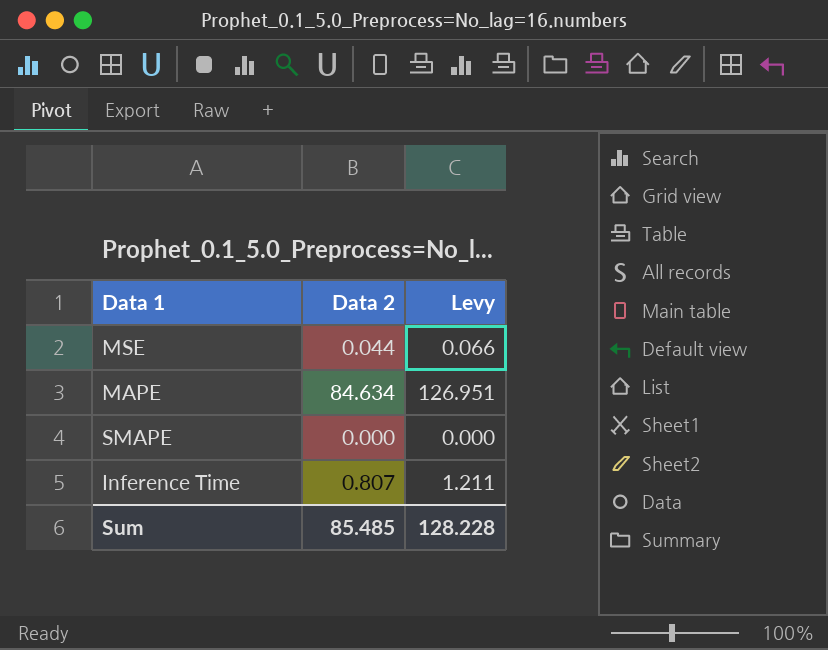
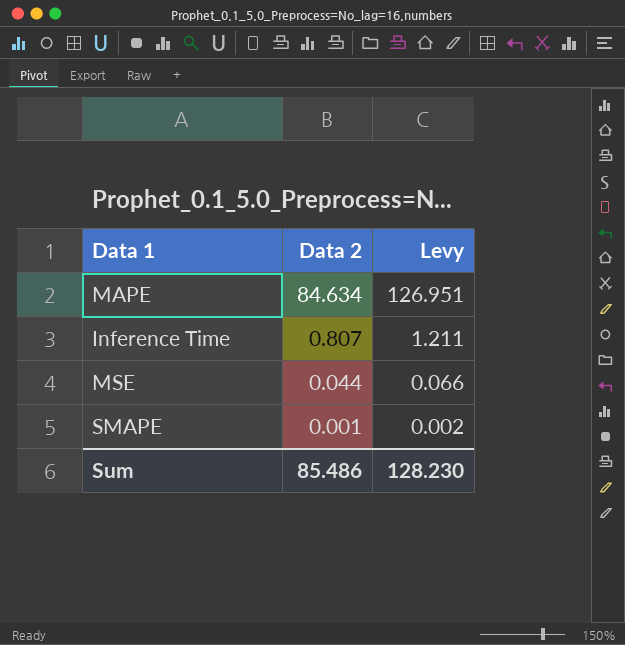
row order: none -> Data 2 descending
SMAPE | Data 2: 0.000 -> 0.001
SMAPE | Levy: 0.000 -> 0.002
Sum | Data 2: 85.485 -> 85.486
Sum | Levy: 128.228 -> 128.230

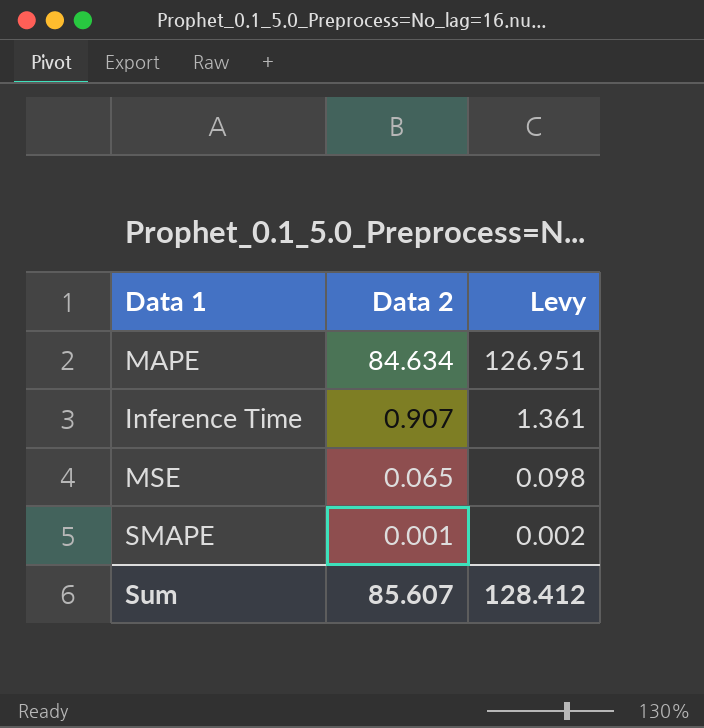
Inference Time | Data 2: 0.807 -> 0.907
Inference Time | Levy: 1.211 -> 1.361
MSE | Data 2: 0.044 -> 0.065
MSE | Levy: 0.066 -> 0.098
Sum | Data 2: 85.486 -> 85.607
Sum | Levy: 128.230 -> 128.412

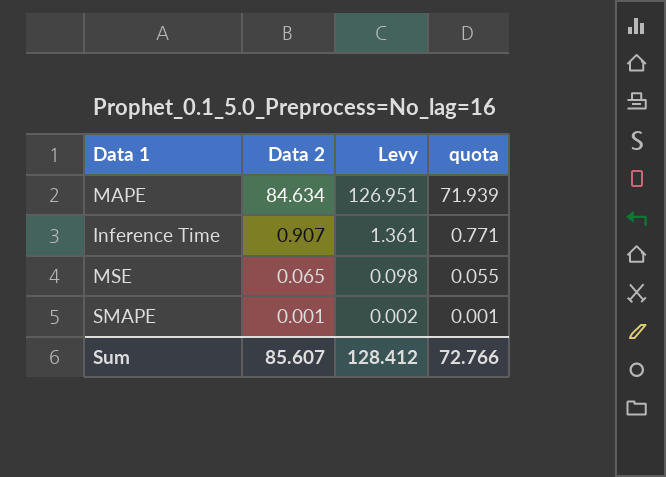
column quota | formula: none -> [Data 2] * 0.85

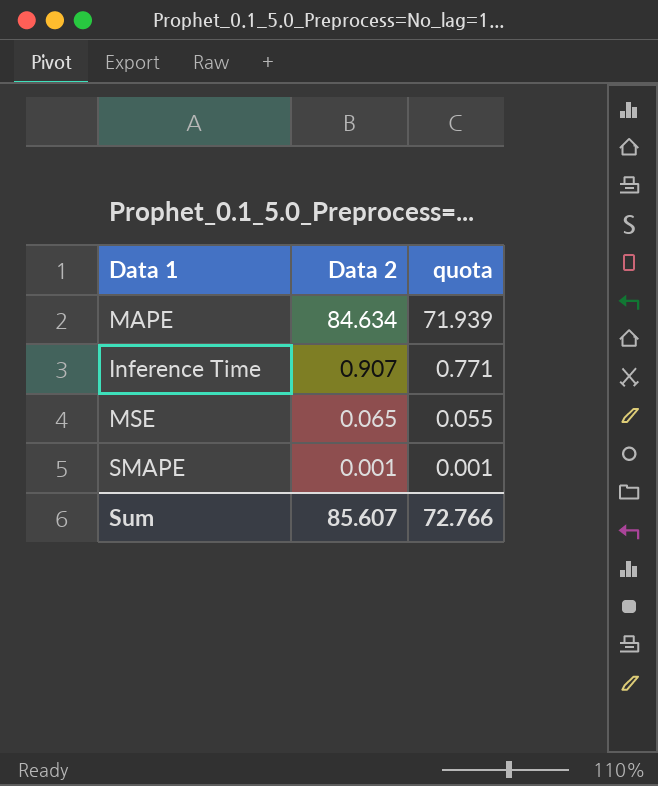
column Levy | formula: [Data 2] * 1.5 -> none

